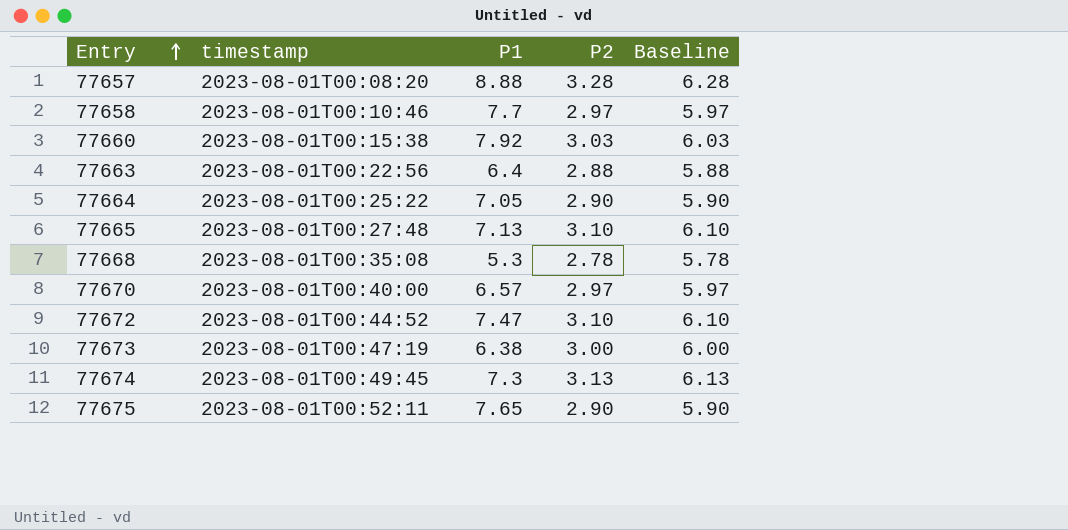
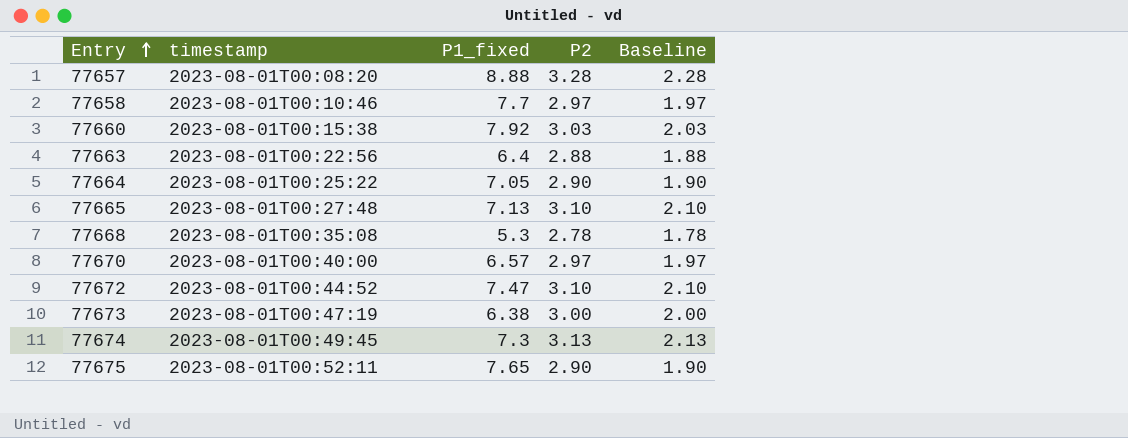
column name: P1 -> P1_fixed
column Baseline | formula: [P2] + 3 -> [P2] - 1

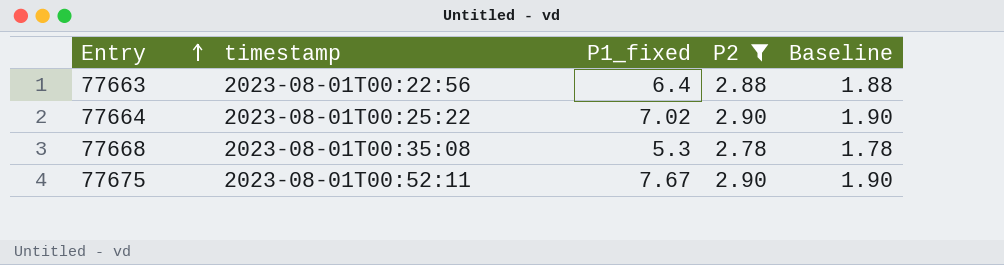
filter: none -> P2 <= 2.90
77664 | P1_fixed: 7.05 -> 7.02
77675 | P1_fixed: 7.65 -> 7.67

